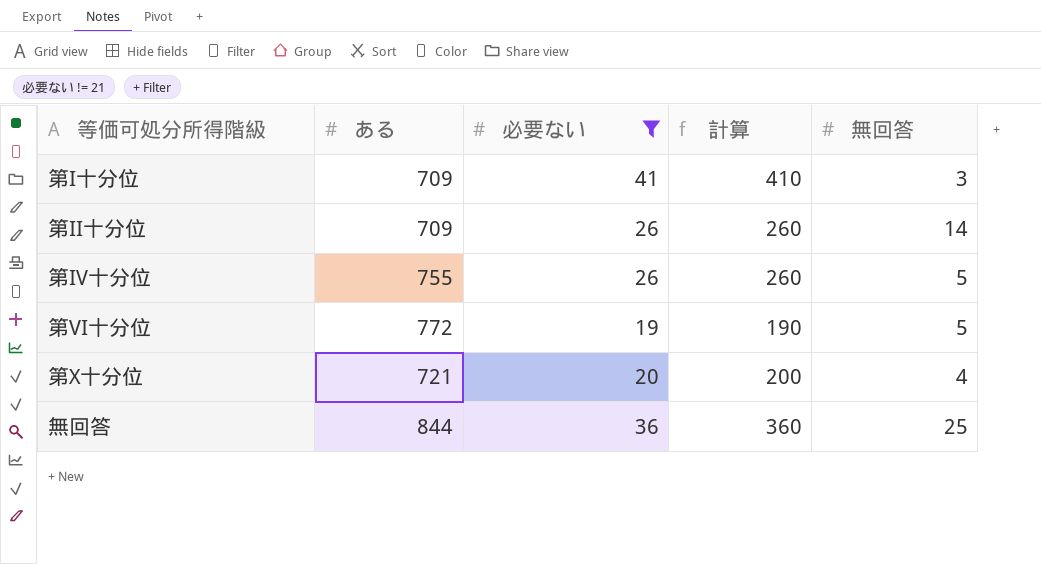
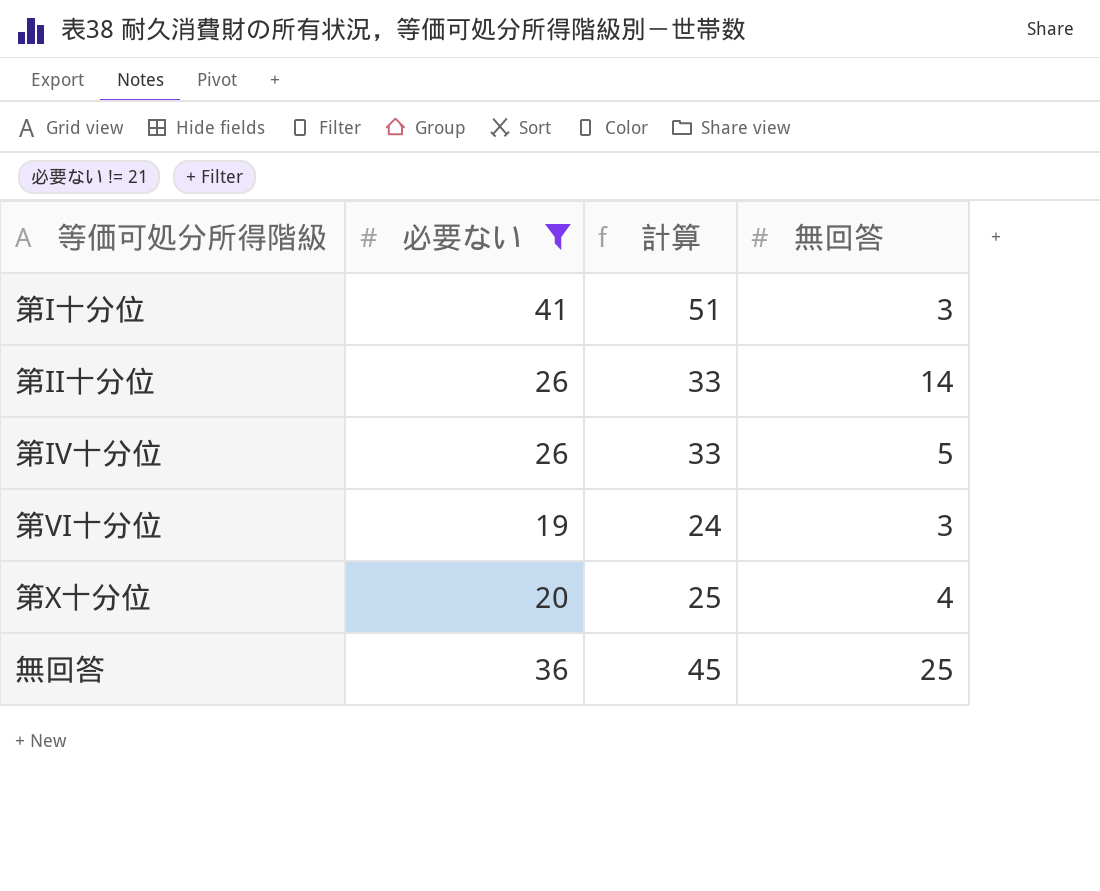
column ある | position: 2 -> none
column 計算 | formula: [必要ない] * 10 -> [必要ない] * 1.25
第VI十分位 | 無回答: 5 -> 3

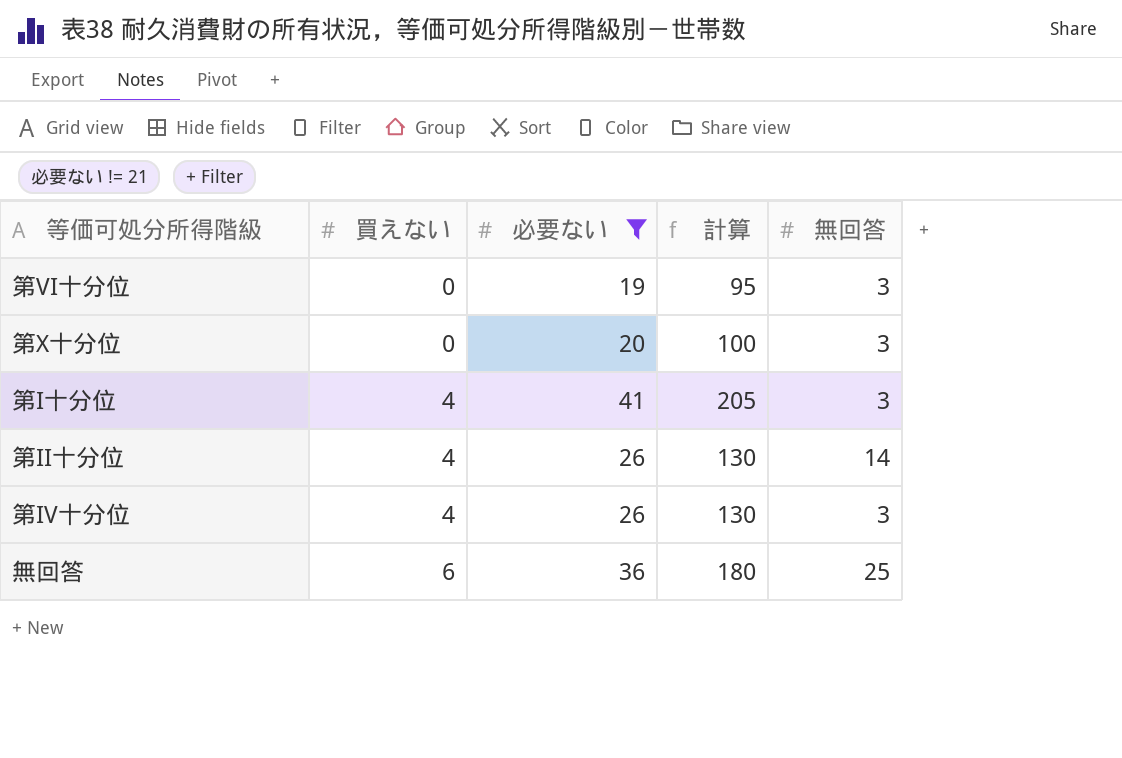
row order: none -> 買えない ascending
column 買えない | position: none -> 2
column 計算 | formula: [必要ない] * 1.25 -> [必要ない] * 5
第X十分位 | 無回答: 4 -> 3
第IV十分位 | 無回答: 5 -> 3

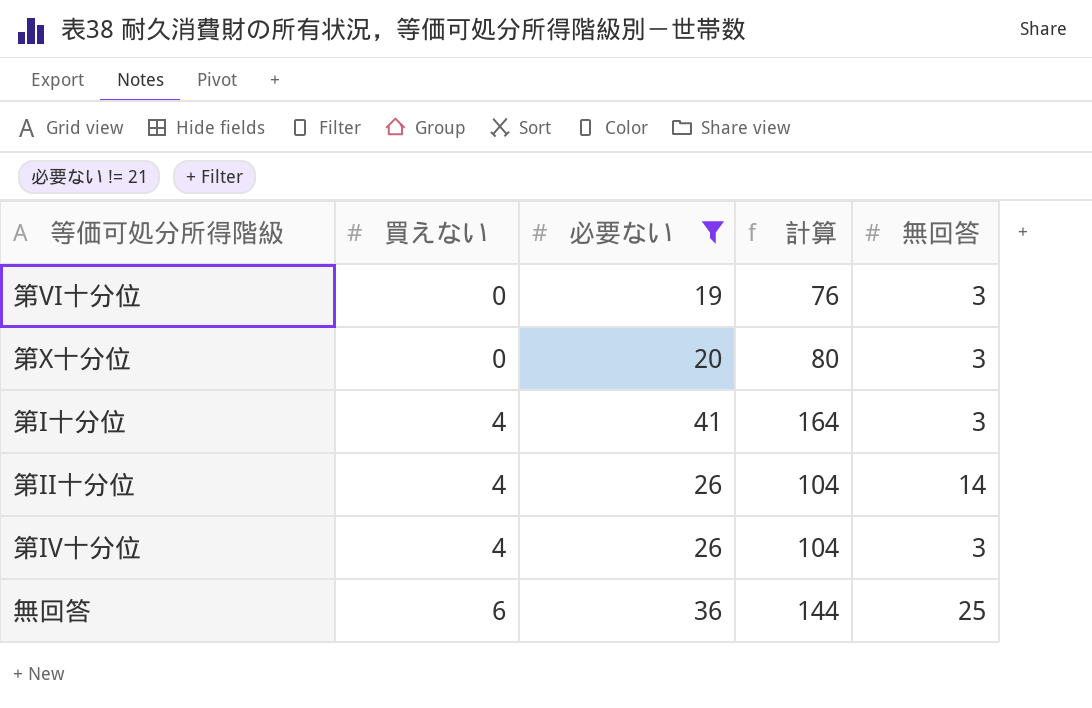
column 計算 | formula: [必要ない] * 5 -> [必要ない] * 4

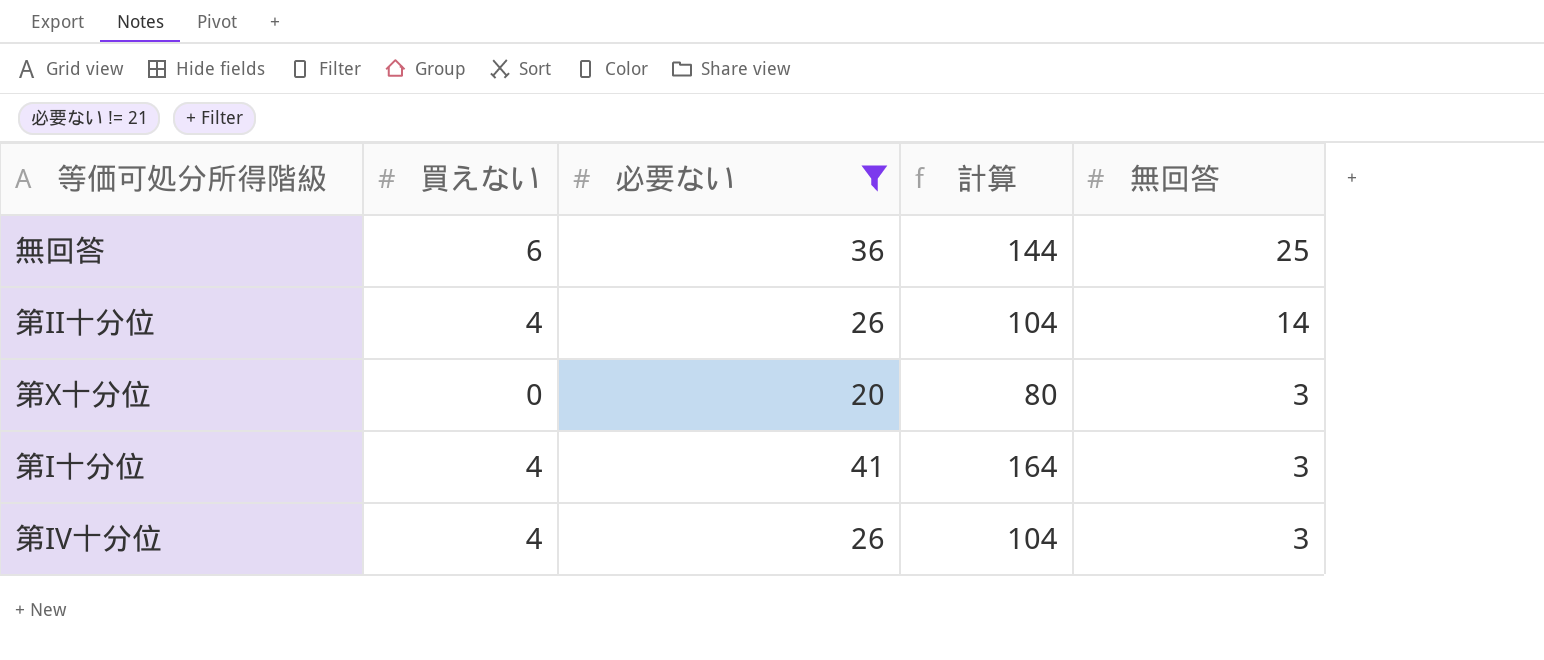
row order: 買えない ascending -> 無回答 descending
row 第VI十分位: 0 | 19 | 76 | 3 -> none

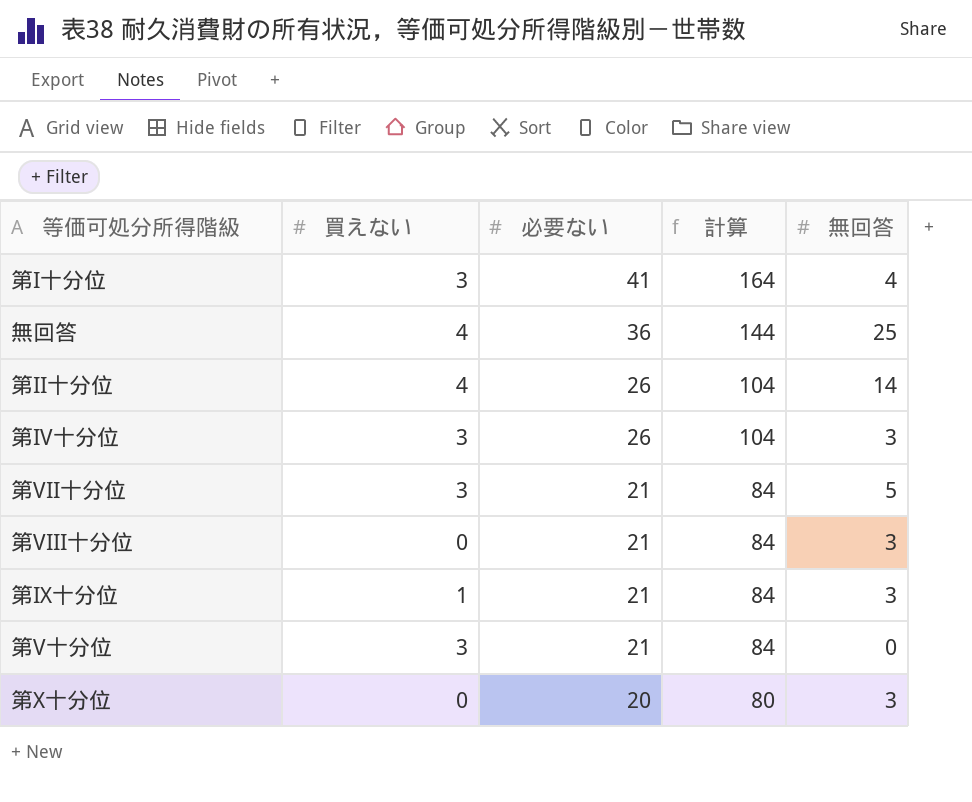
filter: 必要ない != 21 -> none
row order: 無回答 descending -> 必要ない descending
第I十分位 | 買えない: 4 -> 3
第I十分位 | 無回答: 3 -> 4
無回答 | 買えない: 6 -> 4
第IV十分位 | 買えない: 4 -> 3

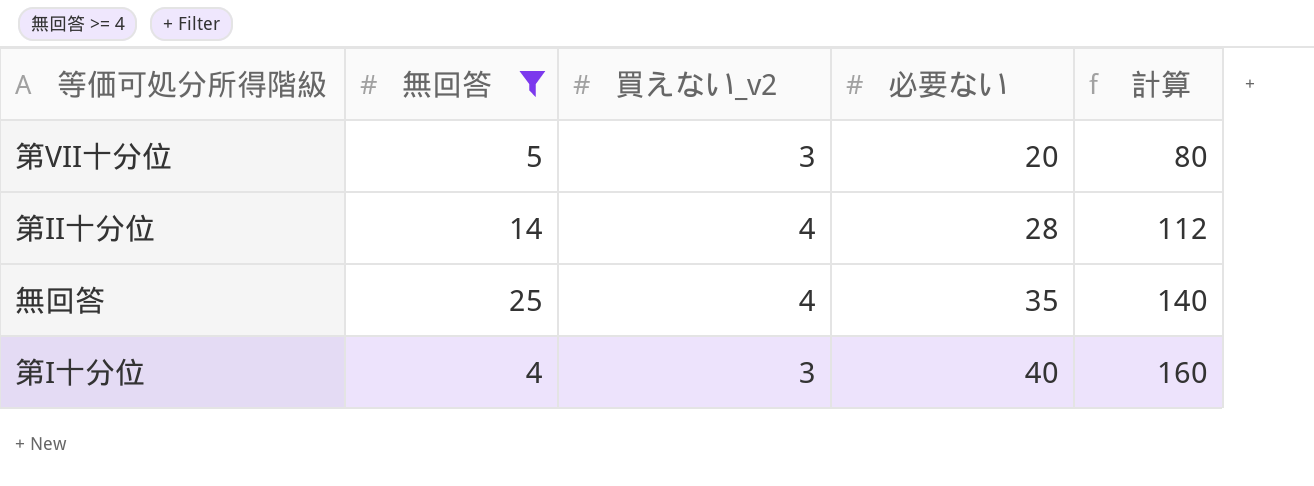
filter: none -> 無回答 >= 4
row order: 必要ない descending -> 必要ない ascending
column 無回答 | position: 5 -> 2
column name: 買えない -> 買えない_v2
第VII十分位 | 必要ない: 21 -> 20
第VII十分位 | 計算: 84 -> 80
第II十分位 | 必要ない: 26 -> 28
第II十分位 | 計算: 104 -> 112
無回答 | 必要ない: 36 -> 35
無回答 | 計算: 144 -> 140
第I十分位 | 必要ない: 41 -> 40
第I十分位 | 計算: 164 -> 160

